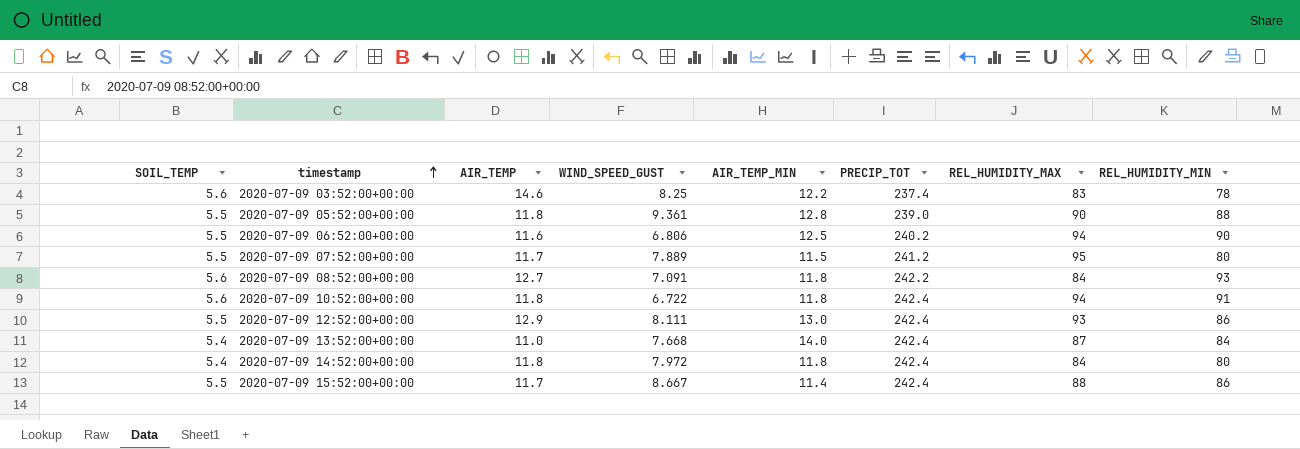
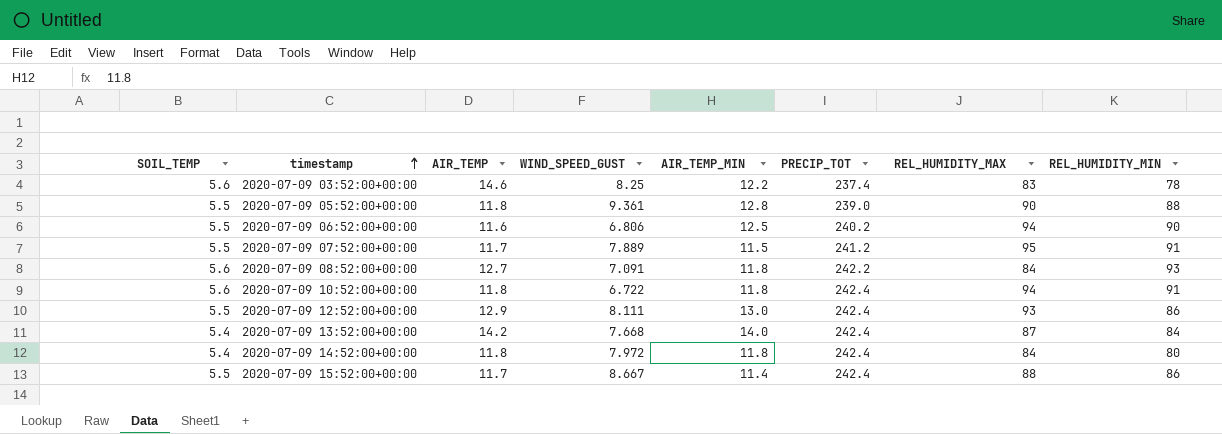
2020-07-09 07:52:00+00:00 | REL_HUMIDITY_MIN: 80 -> 91
2020-07-09 13:52:00+00:00 | AIR_TEMP: 11.0 -> 14.2

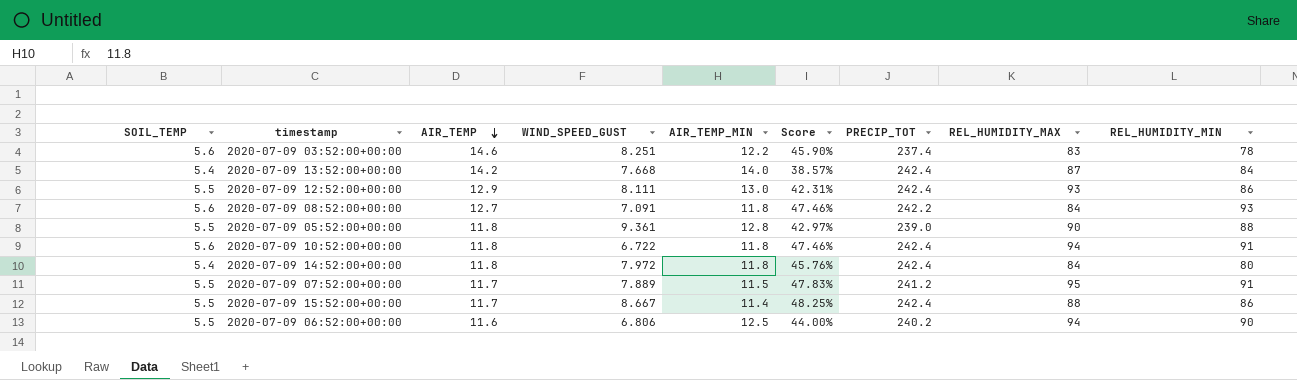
row order: timestamp ascending -> AIR_TEMP descending
column Score | formula: none -> [SOIL_TEMP] / [AIR_TEMP_MIN]
2020-07-09 03:52:00+00:00 | WIND_SPEED_GUST: 8.25 -> 8.251

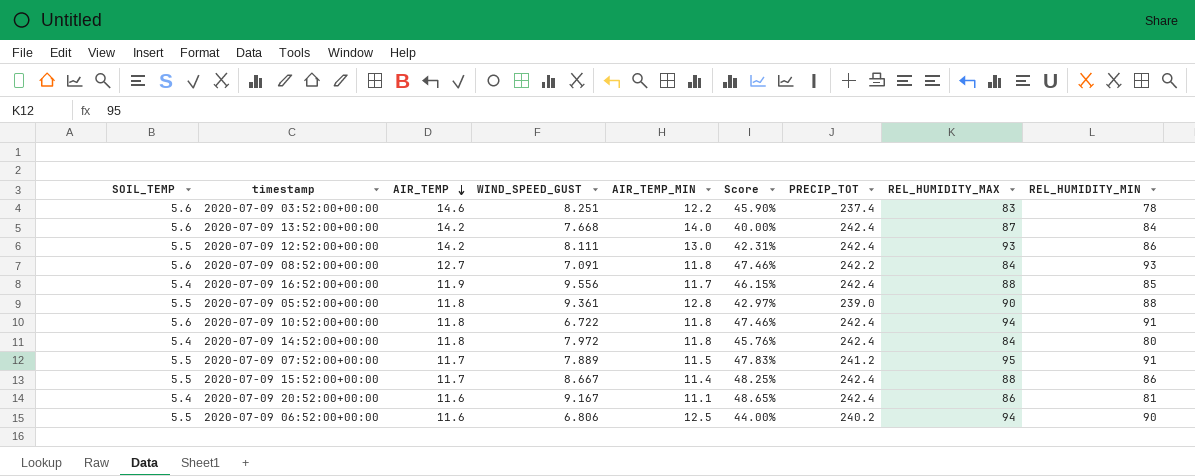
2020-07-09 13:52:00+00:00 | SOIL_TEMP: 5.4 -> 5.6
2020-07-09 13:52:00+00:00 | Score: 38.57% -> 40.00%
2020-07-09 12:52:00+00:00 | AIR_TEMP: 12.9 -> 14.2
row 2020-07-09 16:52:00+00:00: none -> 5.4 | 11.9 | 9.556 | 11.7 | 46.15% | 242.4 | 88 | 85
row 2020-07-09 20:52:00+00:00: none -> 5.4 | 11.6 | 9.167 | 11.1 | 48.65% | 242.4 | 86 | 81

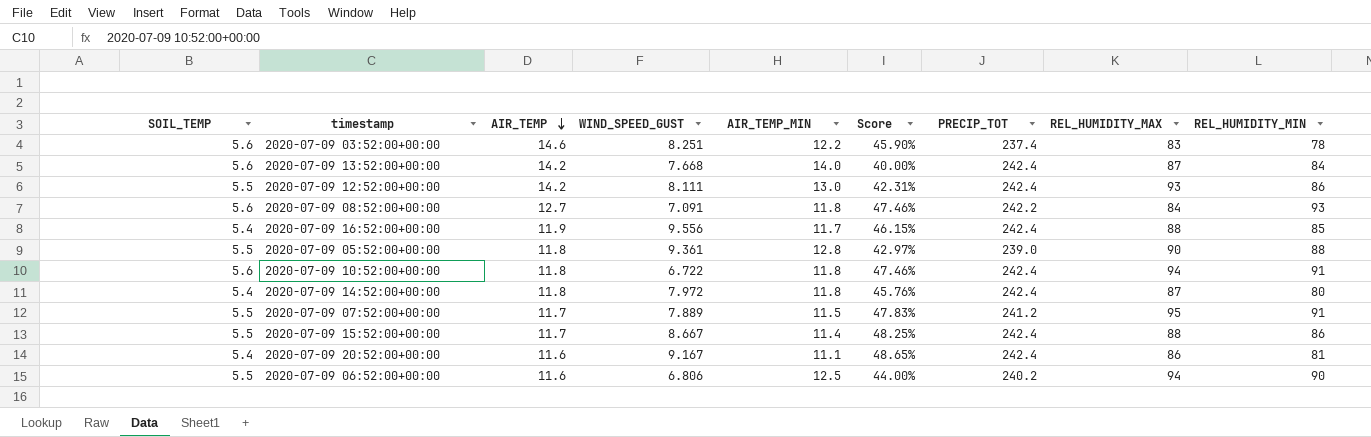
2020-07-09 14:52:00+00:00 | REL_HUMIDITY_MAX: 84 -> 87

